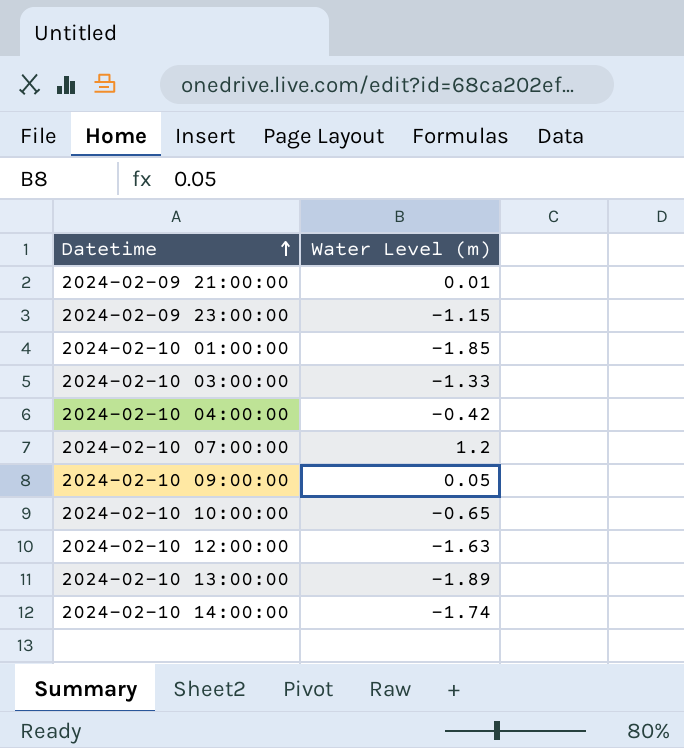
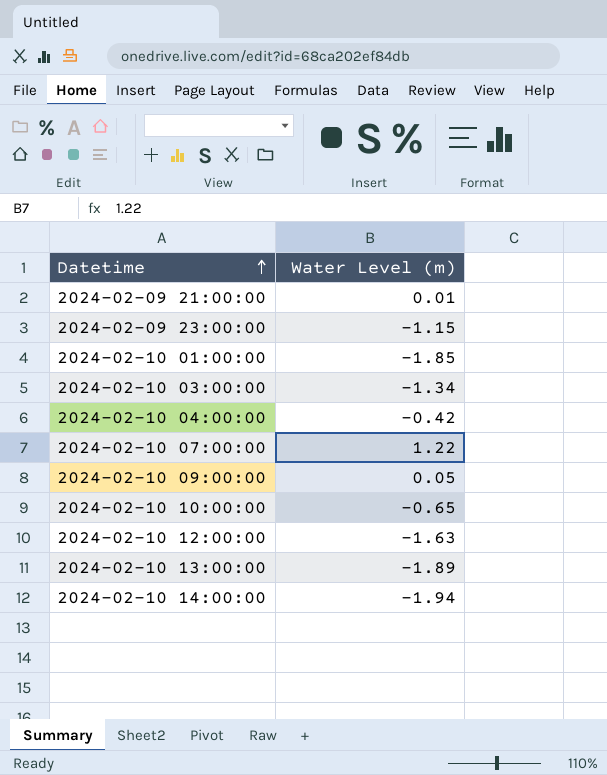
2024-02-10 03:00:00 | Water Level (m): -1.33 -> -1.34
2024-02-10 07:00:00 | Water Level (m): 1.2 -> 1.22
2024-02-10 14:00:00 | Water Level (m): -1.74 -> -1.94

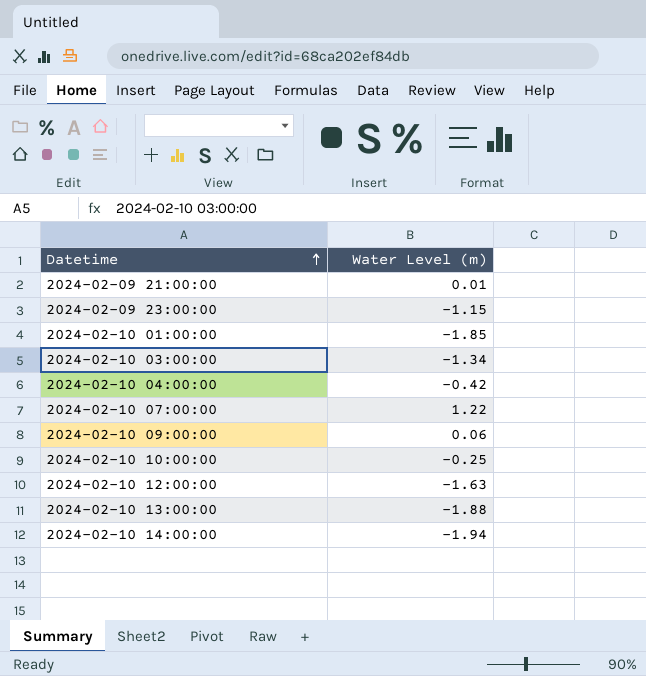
2024-02-10 09:00:00 | Water Level (m): 0.05 -> 0.06
2024-02-10 10:00:00 | Water Level (m): -0.65 -> -0.25
2024-02-10 13:00:00 | Water Level (m): -1.89 -> -1.88

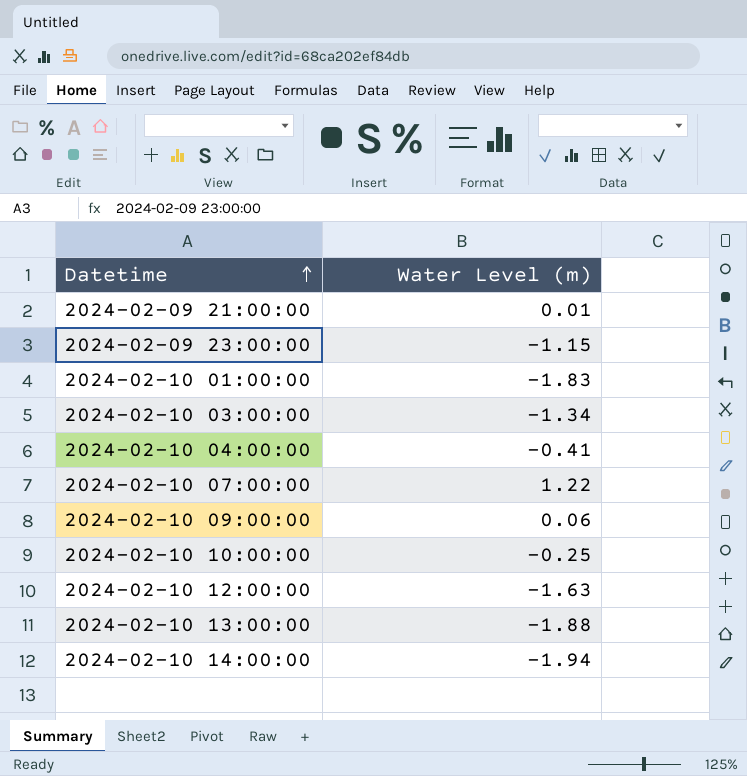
2024-02-10 01:00:00 | Water Level (m): -1.85 -> -1.83
2024-02-10 04:00:00 | Water Level (m): -0.42 -> -0.41

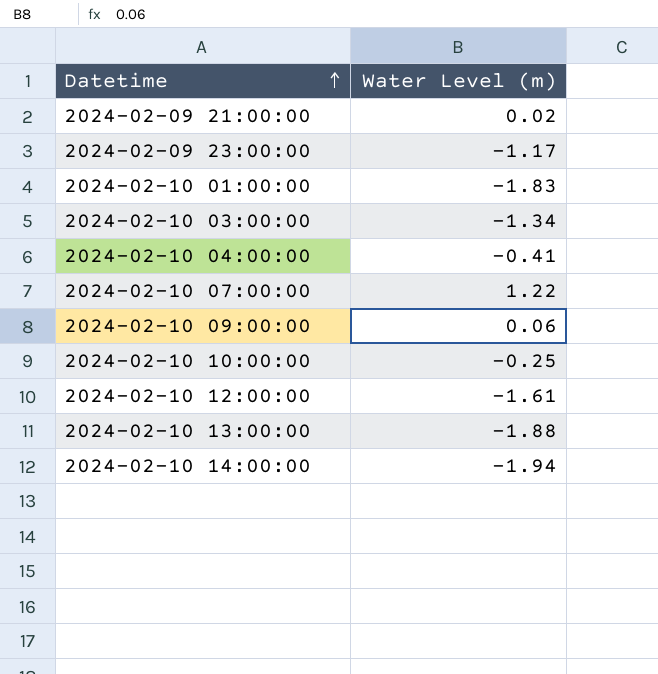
2024-02-09 21:00:00 | Water Level (m): 0.01 -> 0.02
2024-02-09 23:00:00 | Water Level (m): -1.15 -> -1.17
2024-02-10 12:00:00 | Water Level (m): -1.63 -> -1.61

